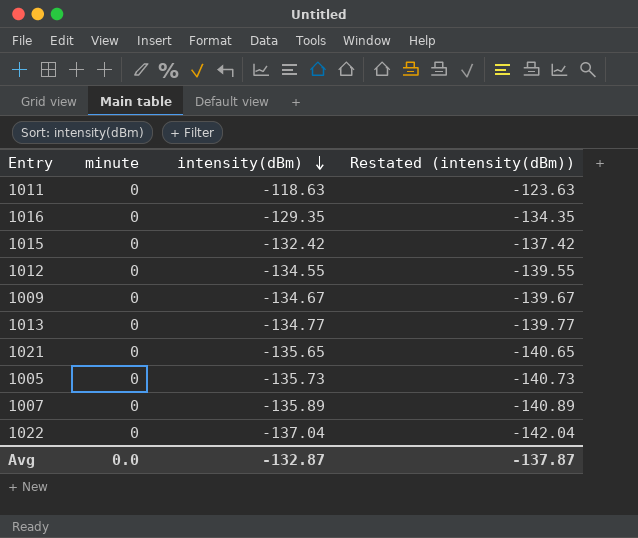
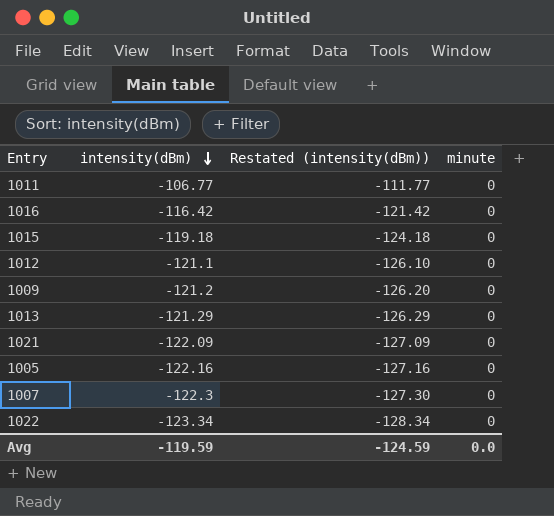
column minute | position: 2 -> 4
1011 | intensity(dBm): -118.63 -> -106.77
1011 | Restated (intensity(dBm)): -123.63 -> -111.77
1016 | intensity(dBm): -129.35 -> -116.42
1016 | Restated (intensity(dBm)): -134.35 -> -121.42
1015 | intensity(dBm): -132.42 -> -119.18
1015 | Restated (intensity(dBm)): -137.42 -> -124.18
1012 | intensity(dBm): -134.55 -> -121.1
1012 | Restated (intensity(dBm)): -139.55 -> -126.10
1009 | intensity(dBm): -134.67 -> -121.2
1009 | Restated (intensity(dBm)): -139.67 -> -126.20
1013 | intensity(dBm): -134.77 -> -121.29
1013 | Restated (intensity(dBm)): -139.77 -> -126.29
1021 | intensity(dBm): -135.65 -> -122.09
1021 | Restated (intensity(dBm)): -140.65 -> -127.09
1005 | intensity(dBm): -135.73 -> -122.16
1005 | Restated (intensity(dBm)): -140.73 -> -127.16
1007 | intensity(dBm): -135.89 -> -122.3
1007 | Restated (intensity(dBm)): -140.89 -> -127.30
1022 | intensity(dBm): -137.04 -> -123.34
1022 | Restated (intensity(dBm)): -142.04 -> -128.34
Avg | intensity(dBm): -132.87 -> -119.59
Avg | Restated (intensity(dBm)): -137.87 -> -124.59

